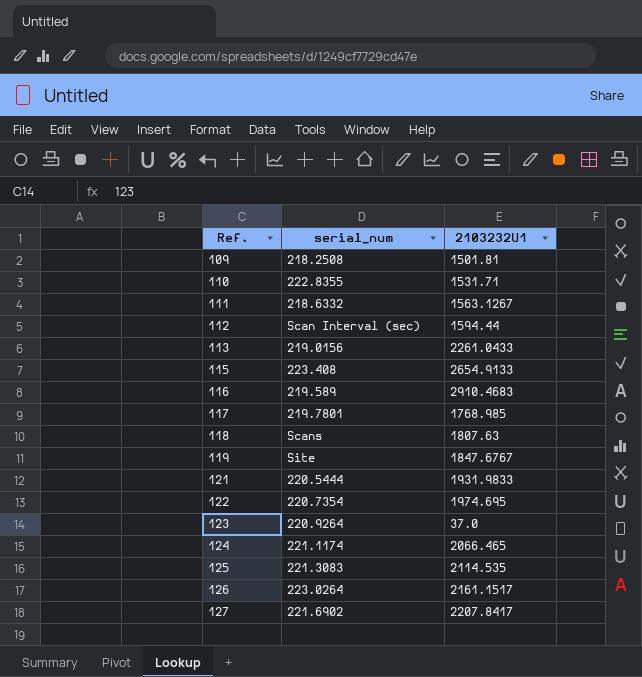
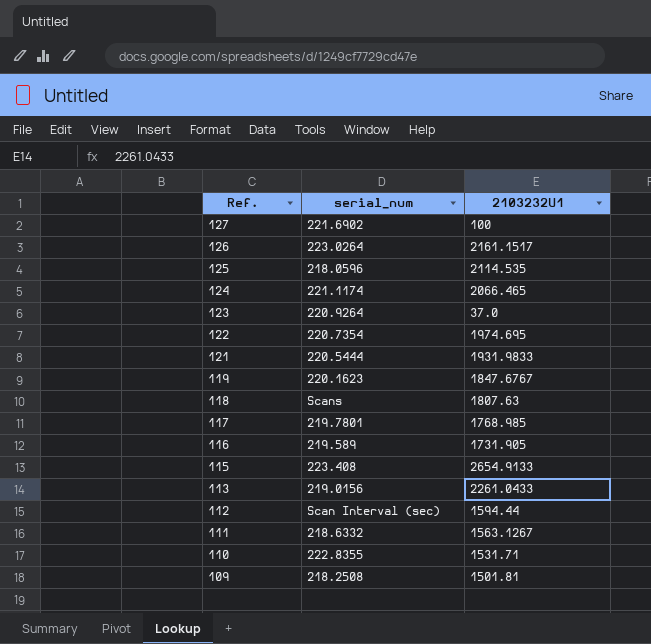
row order: Ref. ascending -> Ref. descending
127 | 2103232U1: 2207.8417 -> 100
125 | serial_num: 221.3083 -> 218.0596
119 | serial_num: Site -> 220.1623
116 | 2103232U1: 2910.4683 -> 1731.905

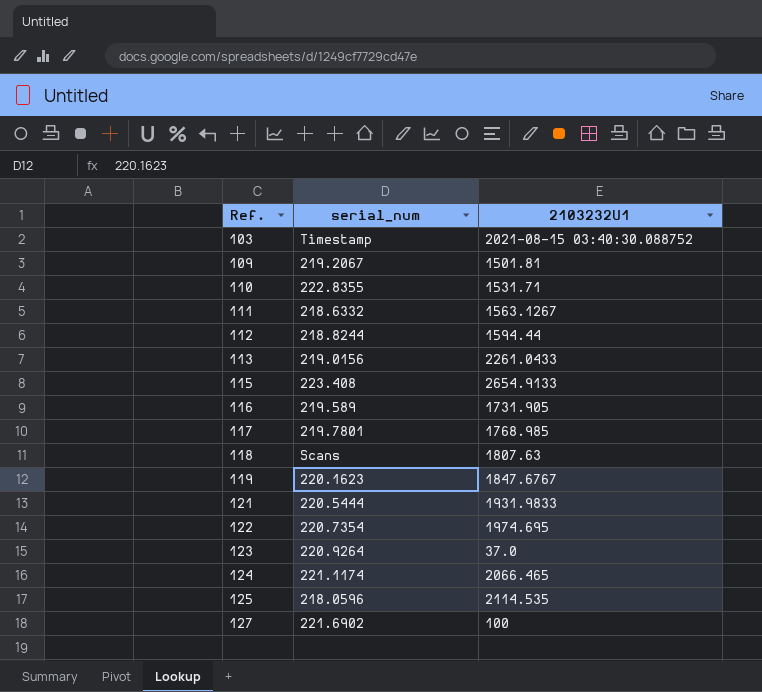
row order: Ref. descending -> Ref. ascending
row 126: 223.0264 | 2161.1517 -> none
row 103: none -> Timestamp | 2021-08-15 03:40:30.088752
109 | serial_num: 218.2508 -> 219.2067
112 | serial_num: Scan Interval (sec) -> 218.8244

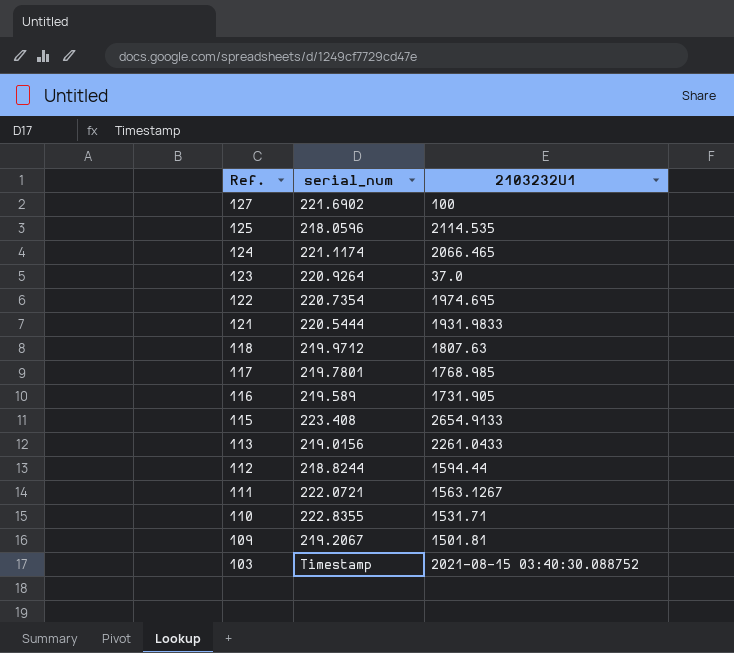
row order: Ref. ascending -> Ref. descending
row 119: 220.1623 | 1847.6767 -> none
118 | serial_num: Scans -> 219.9712
111 | serial_num: 218.6332 -> 222.0721

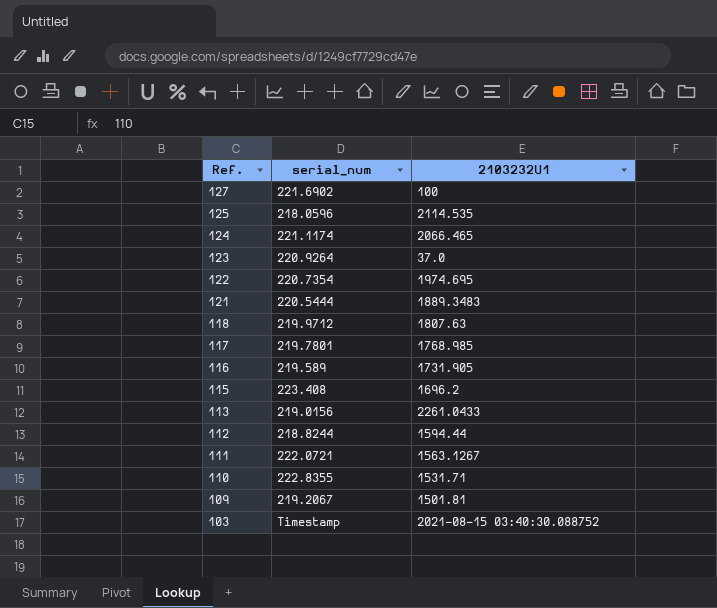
121 | 2103232U1: 1931.9833 -> 1889.3483
115 | 2103232U1: 2654.9133 -> 1696.2

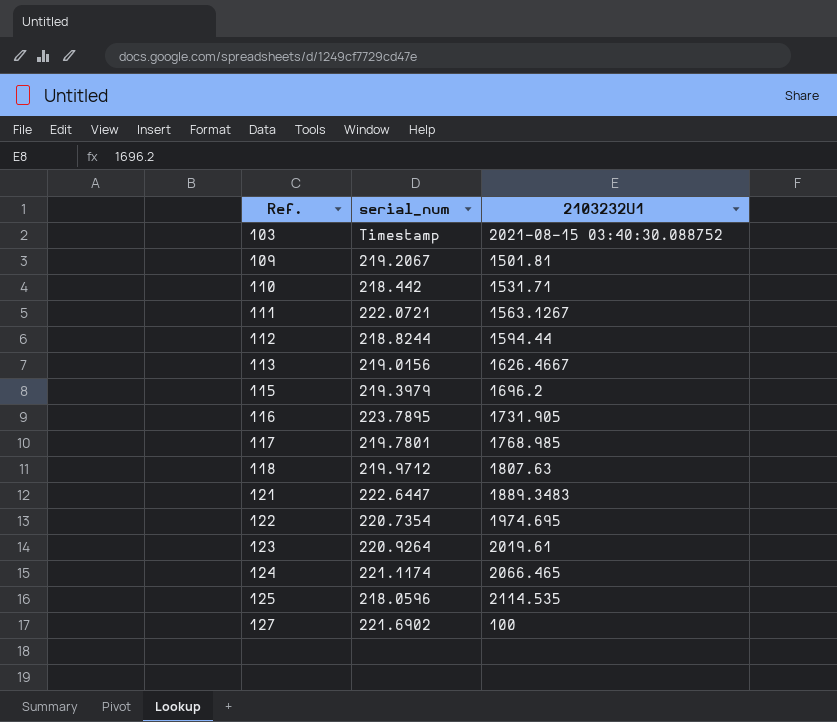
row order: Ref. descending -> Ref. ascending
110 | serial_num: 222.8355 -> 218.442
113 | 2103232U1: 2261.0433 -> 1626.4667
115 | serial_num: 223.408 -> 219.3979
116 | serial_num: 219.589 -> 223.7895
121 | serial_num: 220.5444 -> 222.6447
123 | 2103232U1: 37.0 -> 2019.61

